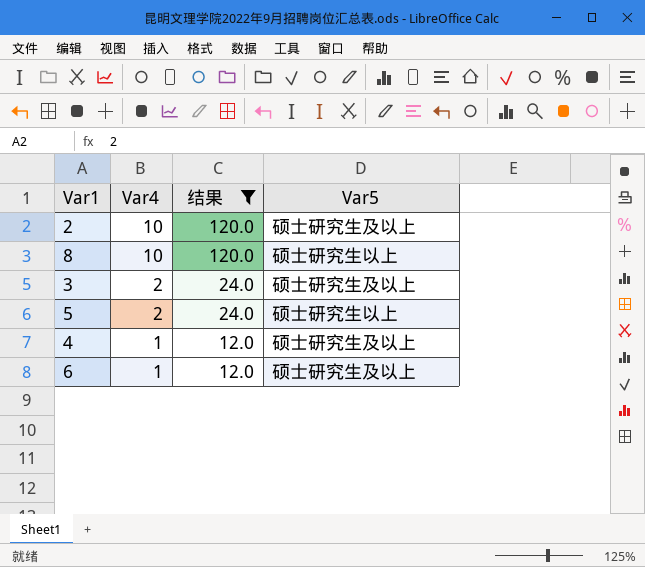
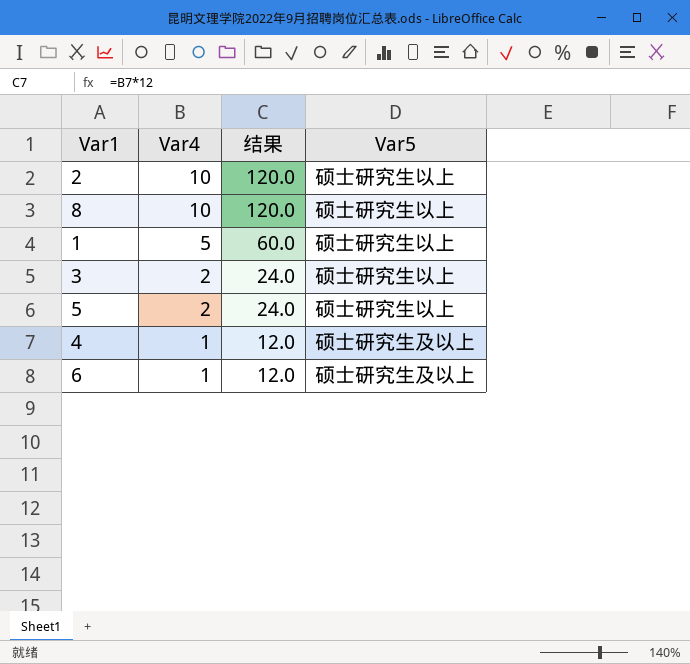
filter: 结果 != 60.0 -> none
2 | Var5: 硕士研究生及以上 -> 硕士研究生以上
3 | Var5: 硕士研究生及以上 -> 硕士研究生以上

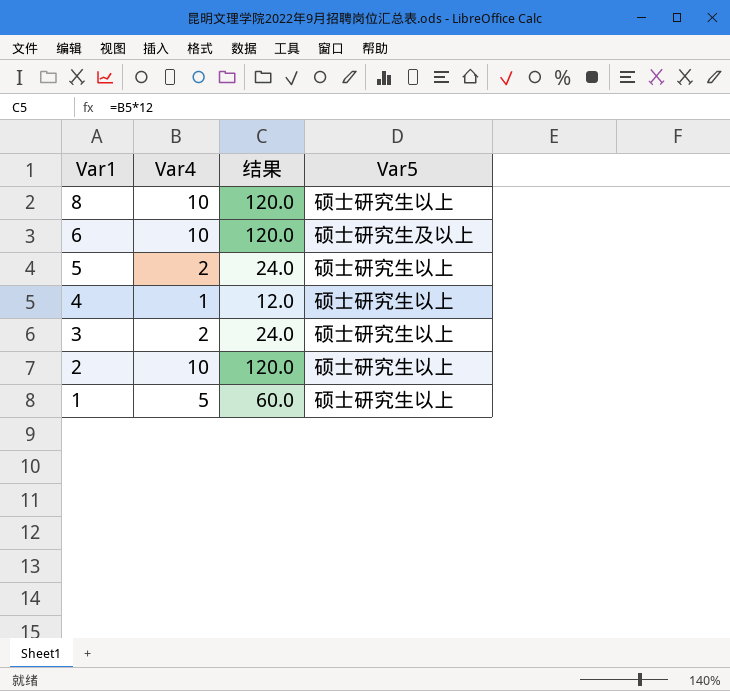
row order: Var4 descending -> Var1 descending
6 | Var4: 1 -> 10
6 | 结果: 12.0 -> 120.0
4 | Var5: 硕士研究生及以上 -> 硕士研究生以上

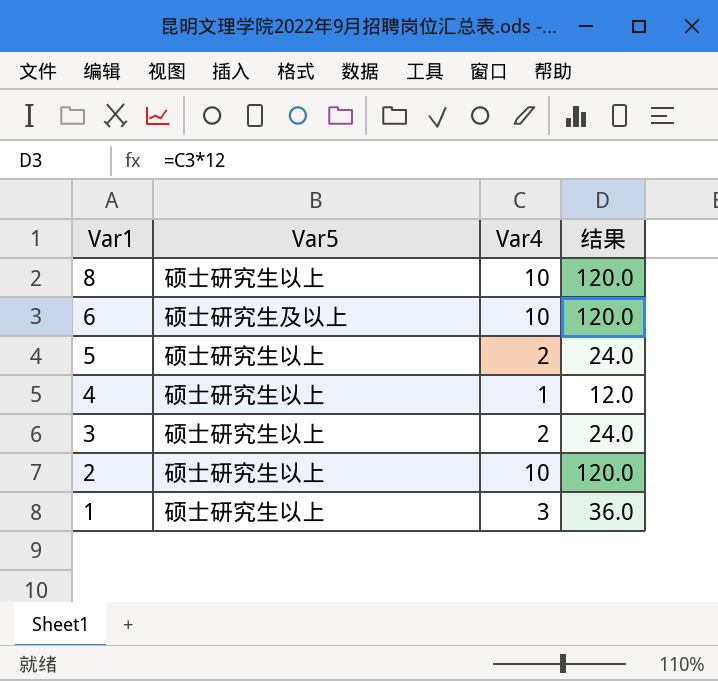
column Var5 | position: 4 -> 2
1 | Var4: 5 -> 3
1 | 结果: 60.0 -> 36.0

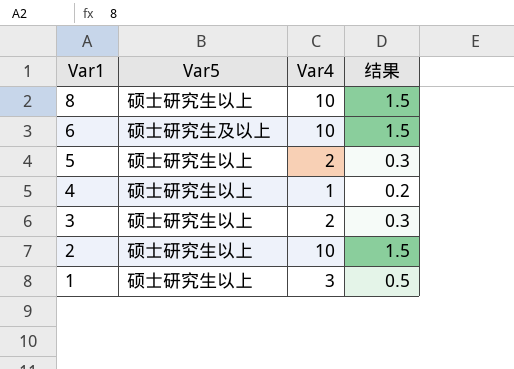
column 结果 | formula: [Var4] * 12 -> [Var4] * 0.15

